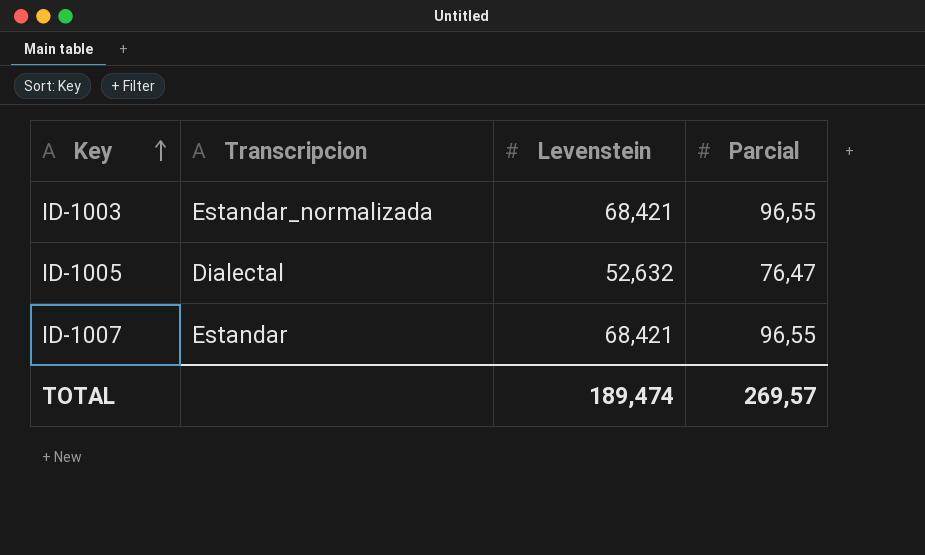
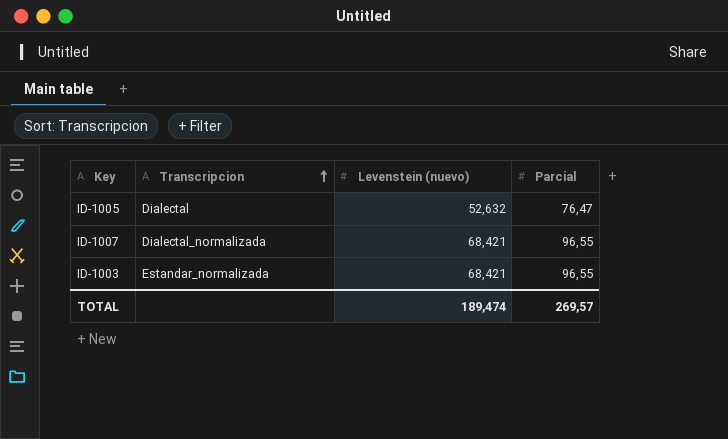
row order: Key ascending -> Transcripcion ascending
column name: Levenstein -> Levenstein (nuevo)
ID-1007 | Transcripcion: Estandar -> Dialectal_normalizada

